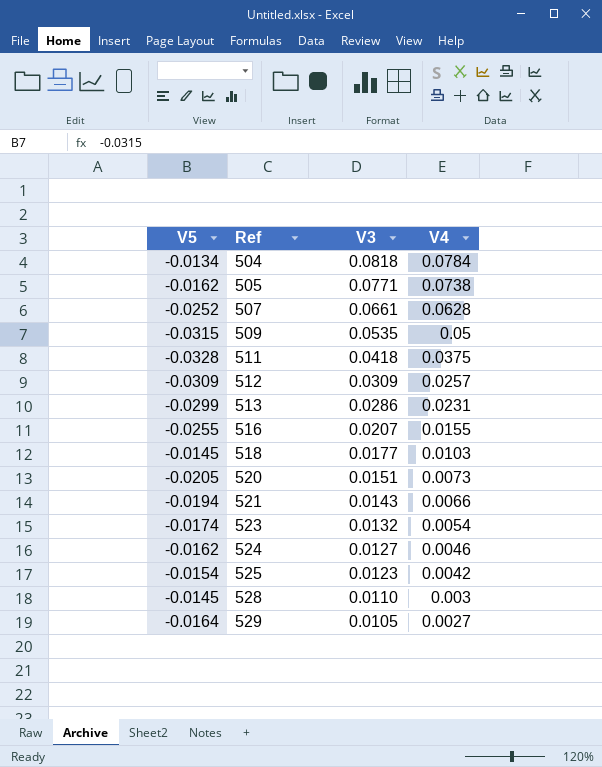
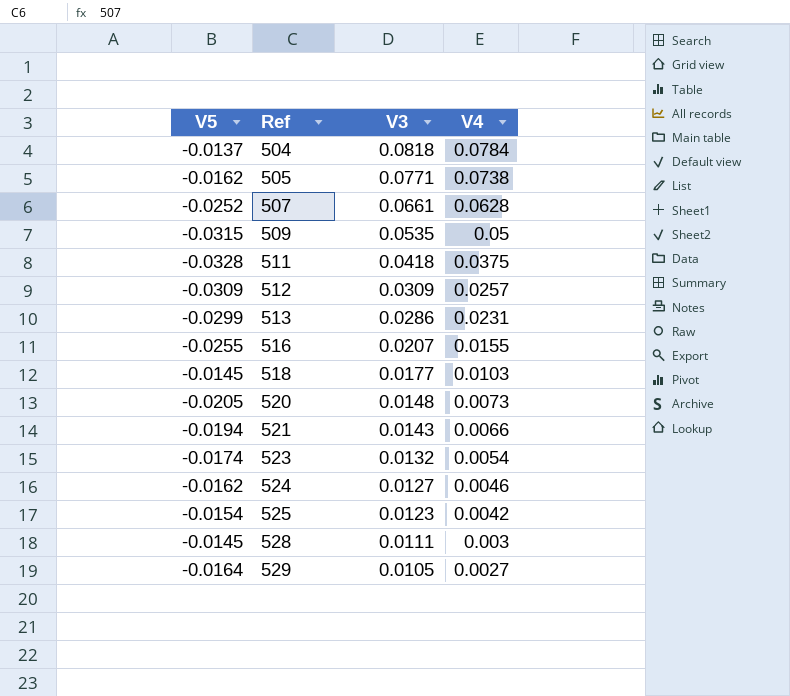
504 | V5: -0.0134 -> -0.0137
520 | V3: 0.0151 -> 0.0148
528 | V3: 0.0110 -> 0.0111

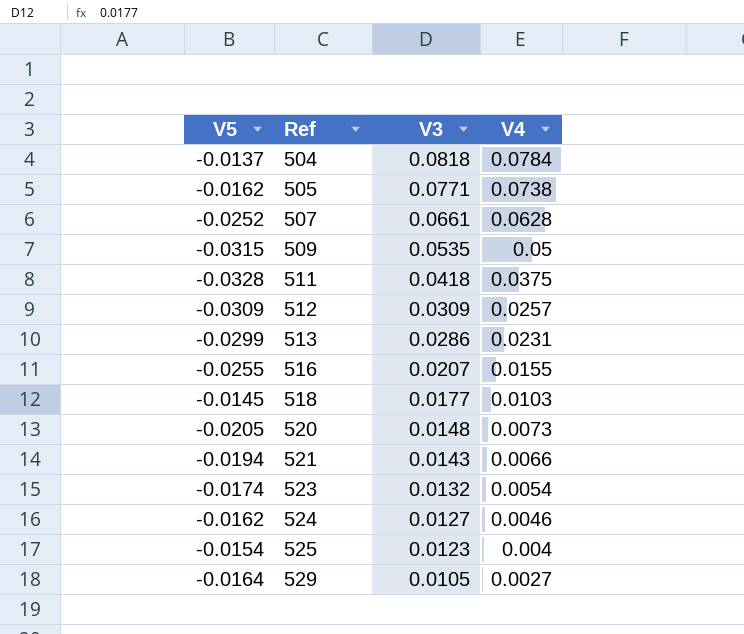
row 528: -0.0145 | 0.0111 | 0.003 -> none
525 | V4: 0.0042 -> 0.004

